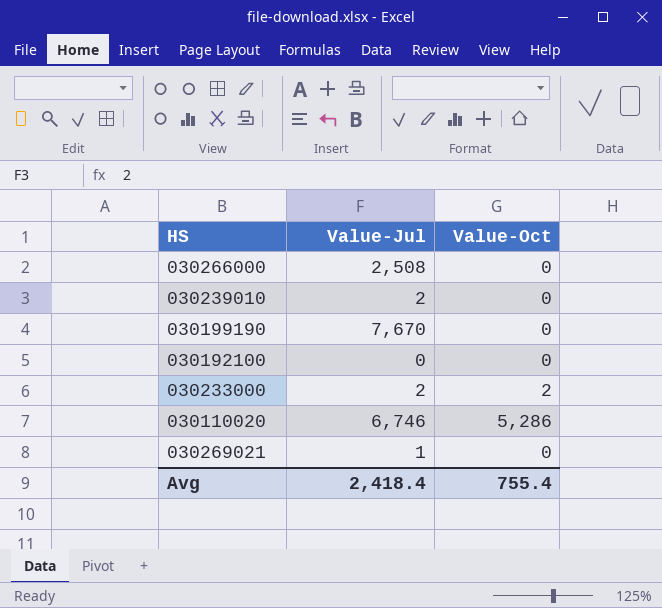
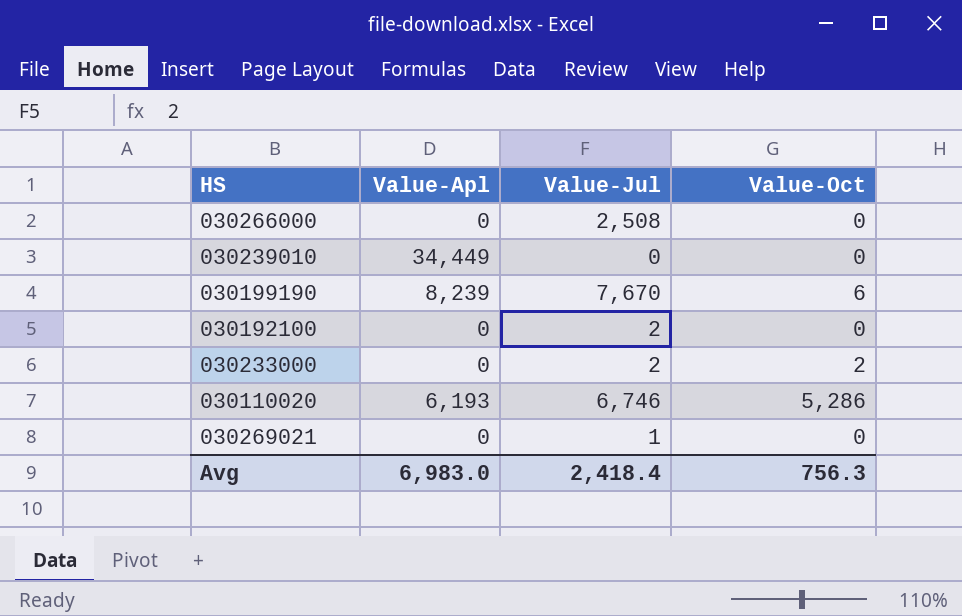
column Value-Apl | position: none -> 2
030239010 | Value-Jul: 2 -> 0
030199190 | Value-Oct: 0 -> 6
030192100 | Value-Jul: 0 -> 2
Avg | Value-Oct: 755.4 -> 756.3

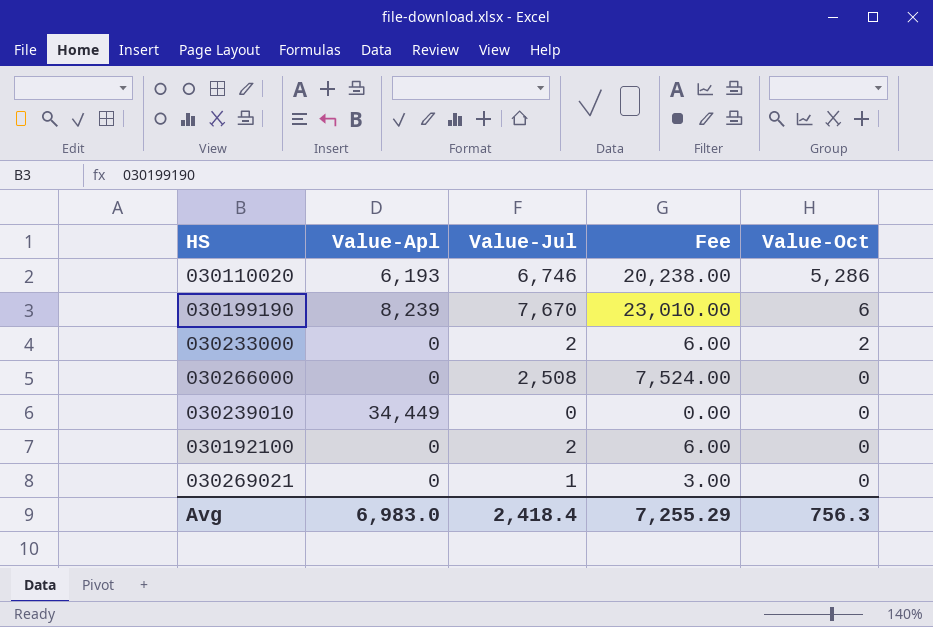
row order: none -> Value-Oct descending
column Fee | formula: none -> [Value-Jul] * 3

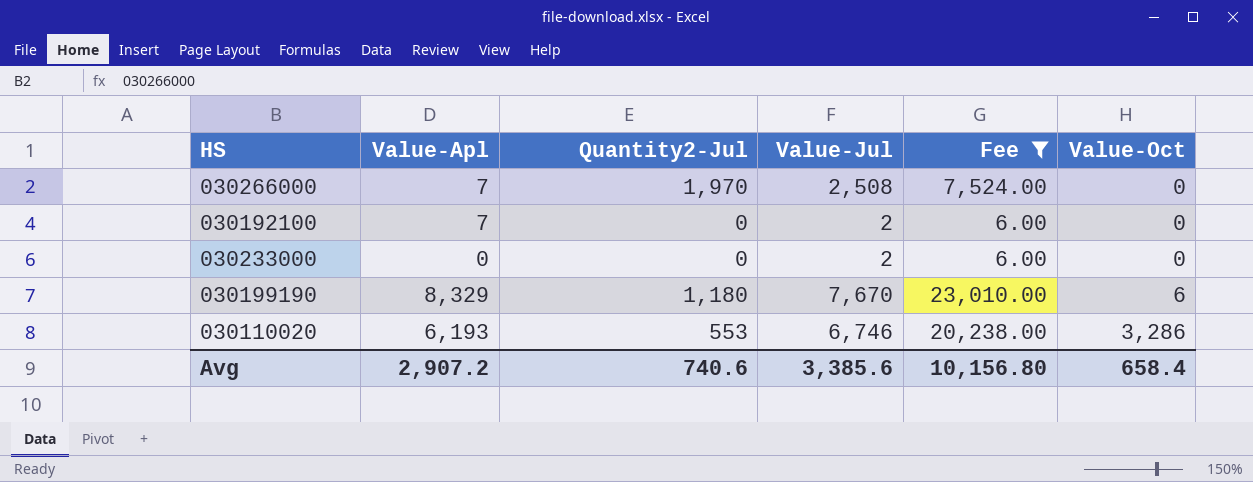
filter: none -> Fee >= 6.00
row order: Value-Oct descending -> Value-Oct ascending
column Quantity2-Jul | position: none -> 3
030266000 | Value-Apl: 0 -> 7
030192100 | Value-Apl: 0 -> 7
030233000 | Value-Oct: 2 -> 0
030199190 | Value-Apl: 8,239 -> 8,329
030110020 | Value-Oct: 5,286 -> 3,286
Avg | Value-Apl: 6,983.0 -> 2,907.2
Avg | Value-Jul: 2,418.4 -> 3,385.6
Avg | Fee: 7,255.29 -> 10,156.80
Avg | Value-Oct: 756.3 -> 658.4

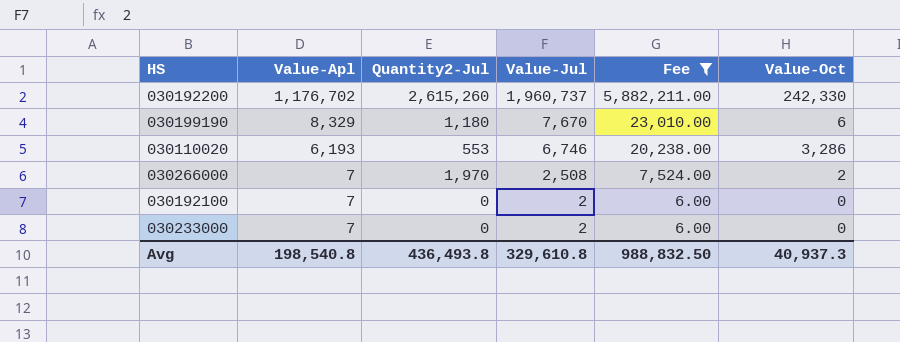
row order: Value-Oct ascending -> Value-Apl descending
row 030192200: none -> 1,176,702 | 2,615,260 | 1,960,737 | 5,882,211.00 | 242,330
030266000 | Value-Oct: 0 -> 2
030233000 | Value-Apl: 0 -> 7
Avg | Value-Apl: 2,907.2 -> 198,540.8
Avg | Quantity2-Jul: 740.6 -> 436,493.8
Avg | Value-Jul: 3,385.6 -> 329,610.8
Avg | Fee: 10,156.80 -> 988,832.50
Avg | Value-Oct: 658.4 -> 40,937.3

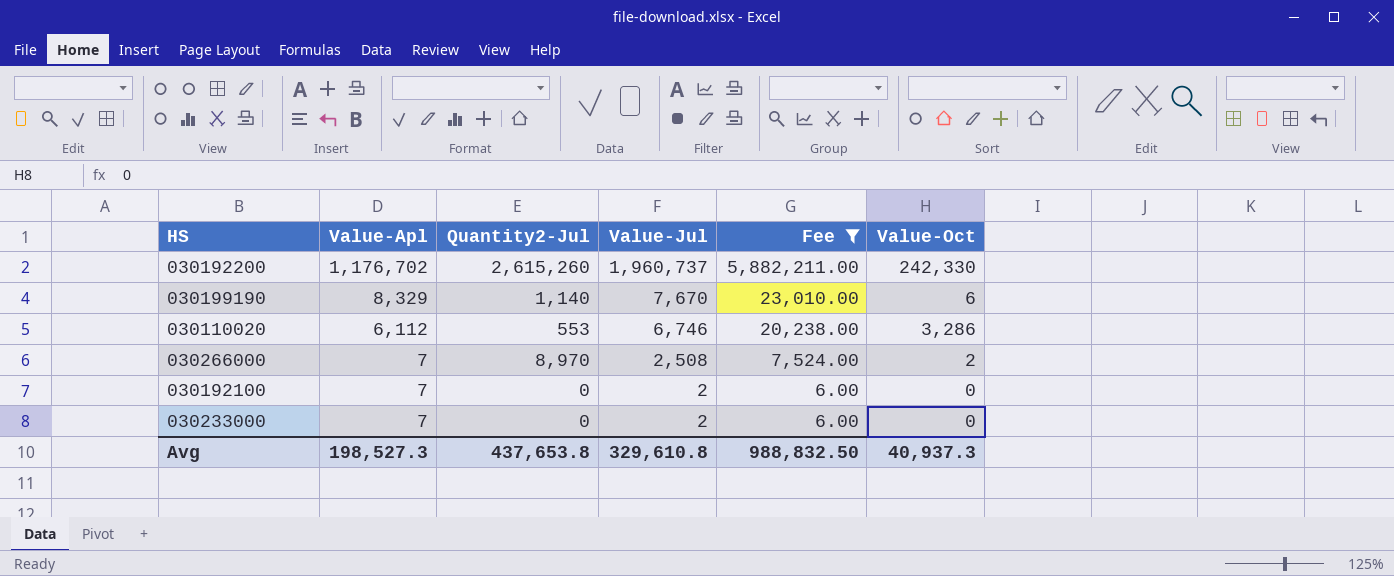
030199190 | Quantity2-Jul: 1,180 -> 1,140
030110020 | Value-Apl: 6,193 -> 6,112
030266000 | Quantity2-Jul: 1,970 -> 8,970
Avg | Value-Apl: 198,540.8 -> 198,527.3
Avg | Quantity2-Jul: 436,493.8 -> 437,653.8

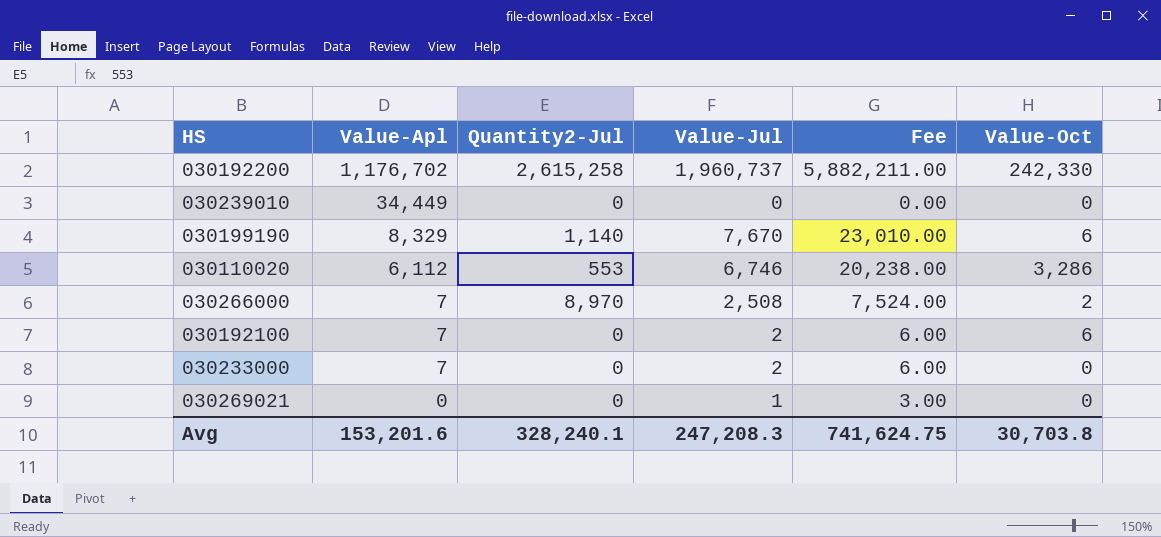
filter: Fee >= 6.00 -> none
030192200 | Quantity2-Jul: 2,615,260 -> 2,615,258
030192100 | Value-Oct: 0 -> 6
Avg | Value-Apl: 198,527.3 -> 153,201.6
Avg | Quantity2-Jul: 437,653.8 -> 328,240.1
Avg | Value-Jul: 329,610.8 -> 247,208.3
Avg | Fee: 988,832.50 -> 741,624.75
Avg | Value-Oct: 40,937.3 -> 30,703.8

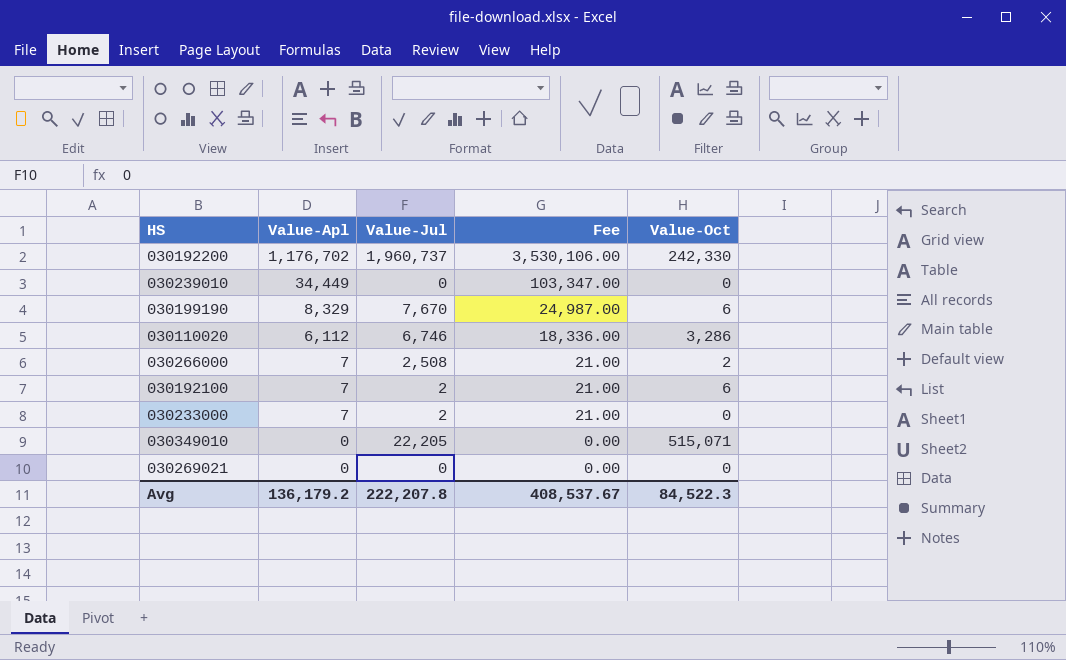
column Quantity2-Jul | position: 3 -> none
column Fee | formula: [Value-Jul] * 3 -> [Value-Apl] * 3
row 030349010: none -> 0 | 22,205 | 0.00 | 515,071
030269021 | Value-Jul: 1 -> 0
Avg | Value-Apl: 153,201.6 -> 136,179.2
Avg | Value-Jul: 247,208.3 -> 222,207.8
Avg | Fee: 741,624.75 -> 408,537.67
Avg | Value-Oct: 30,703.8 -> 84,522.3

